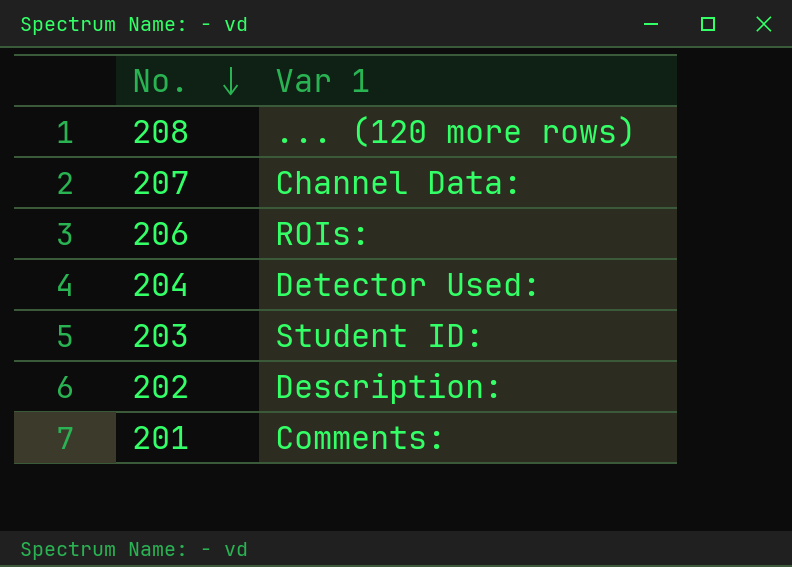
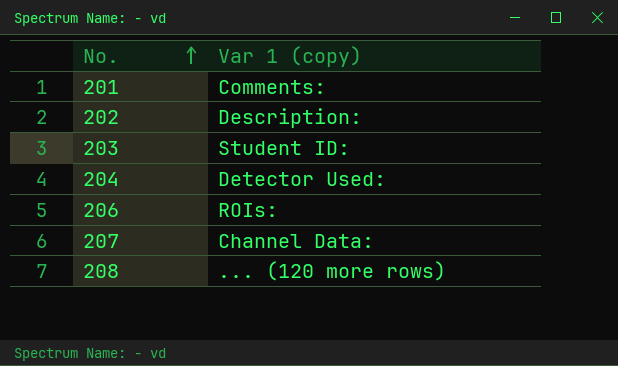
row order: No. descending -> No. ascending
column name: Var 1 -> Var 1 (copy)

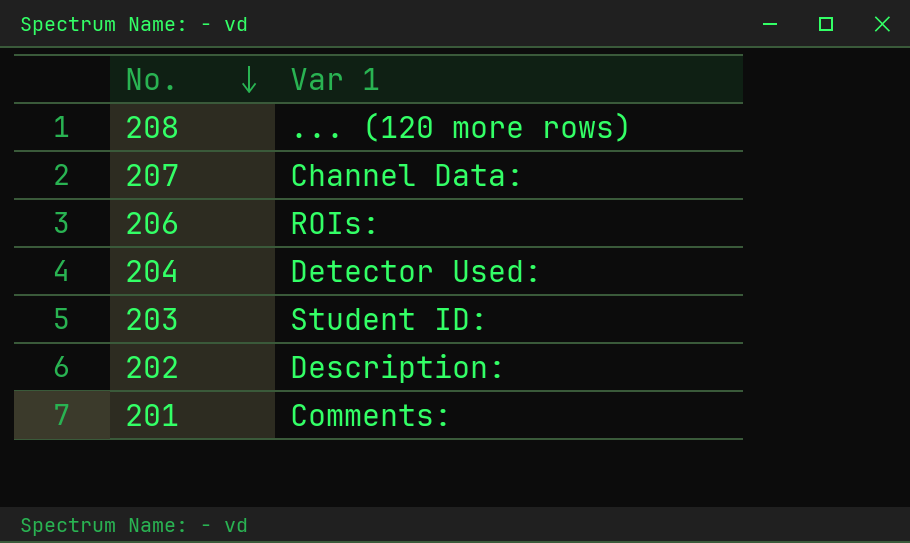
row order: No. ascending -> No. descending
column name: Var 1 (copy) -> Var 1

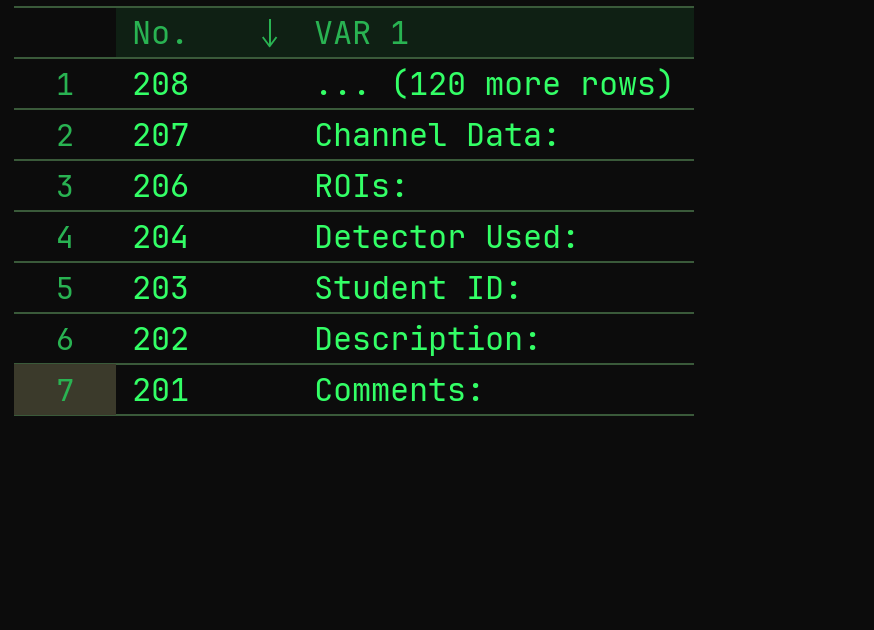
column name: Var 1 -> VAR 1

